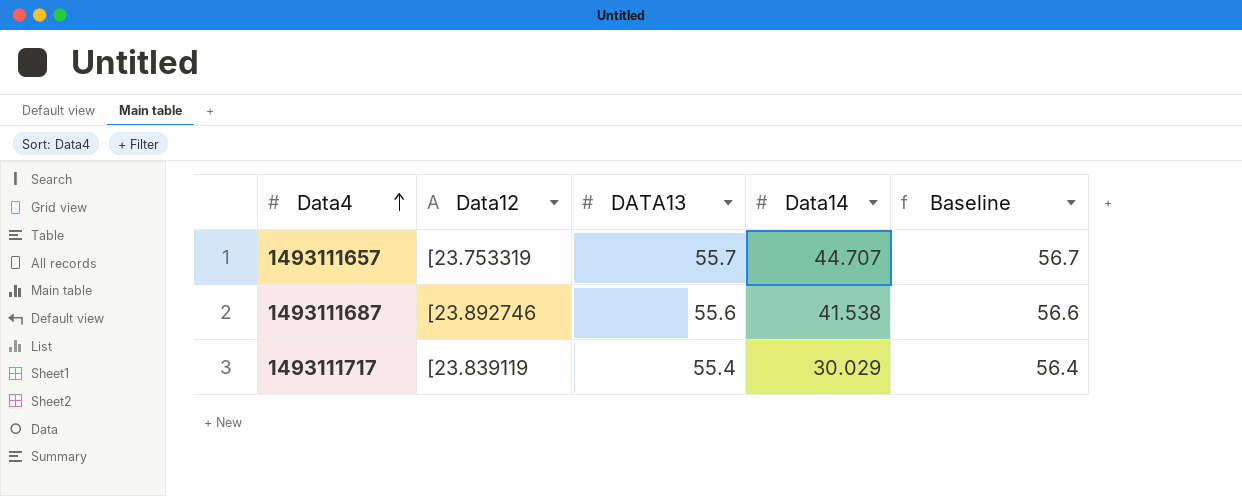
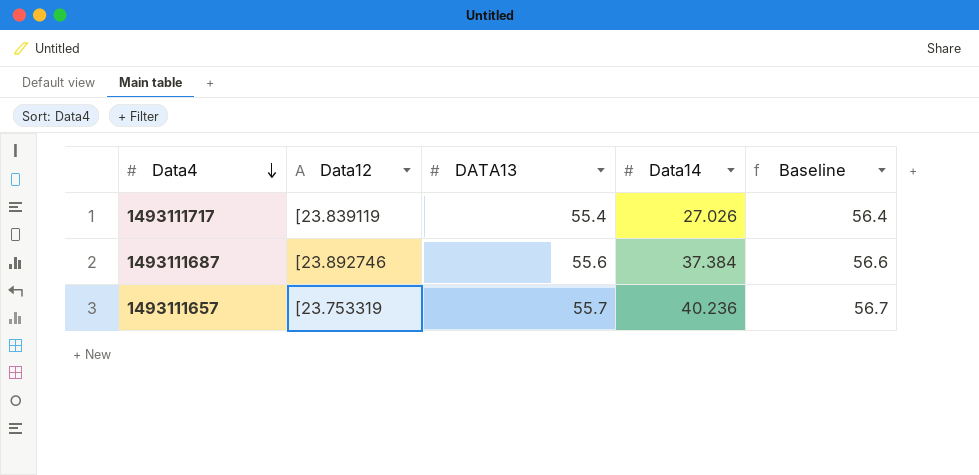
row order: Data4 ascending -> Data4 descending
1493111717 | Data14: 30.029 -> 27.026
1493111687 | Data14: 41.538 -> 37.384
1493111657 | Data14: 44.707 -> 40.236

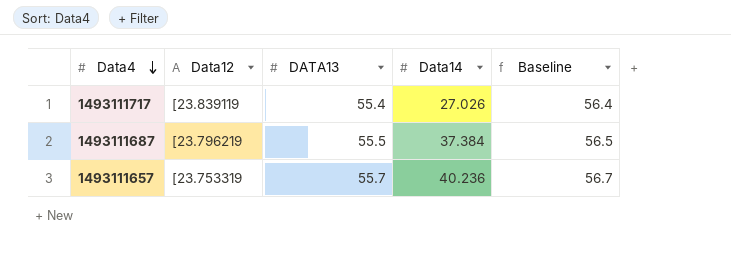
1493111687 | Data12: [23.892746 -> [23.796219
1493111687 | DATA13: 55.6 -> 55.5
1493111687 | Baseline: 56.6 -> 56.5

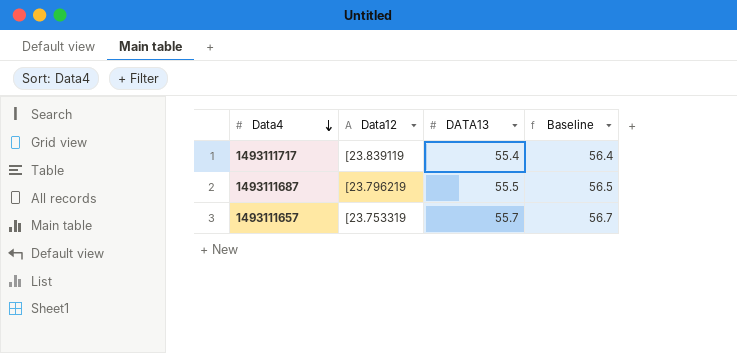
column Data14 | position: 4 -> none

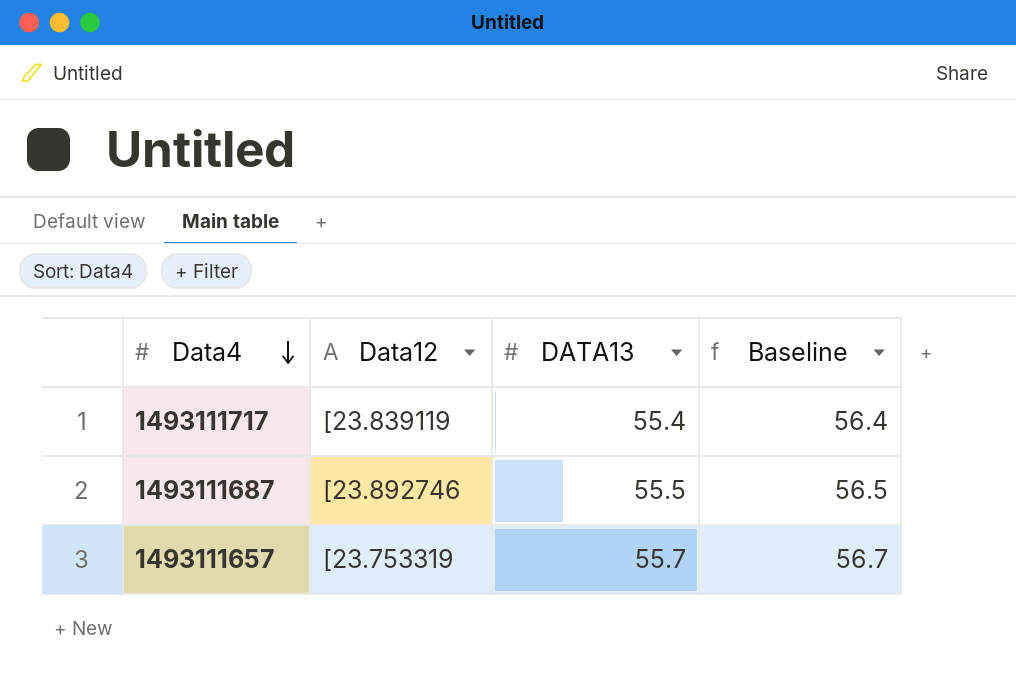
1493111687 | Data12: [23.796219 -> [23.892746

